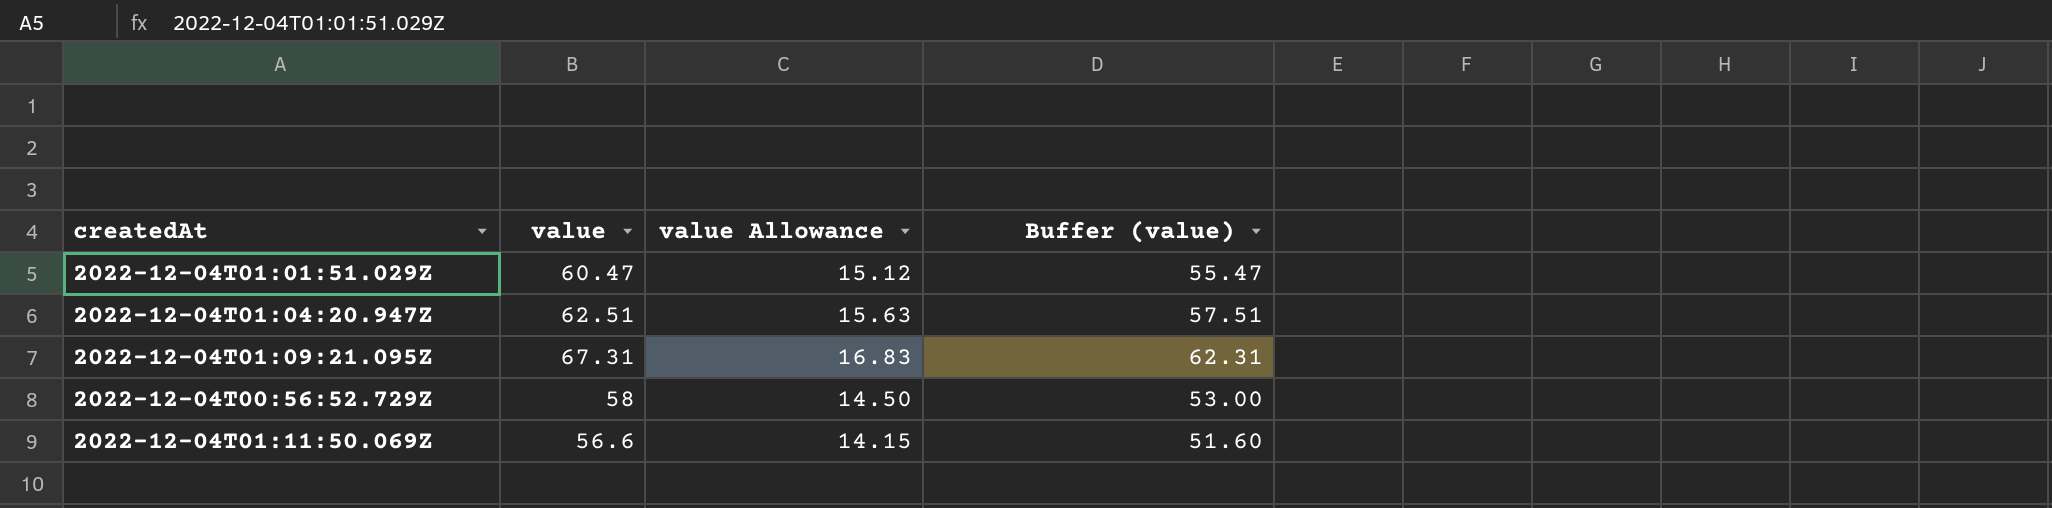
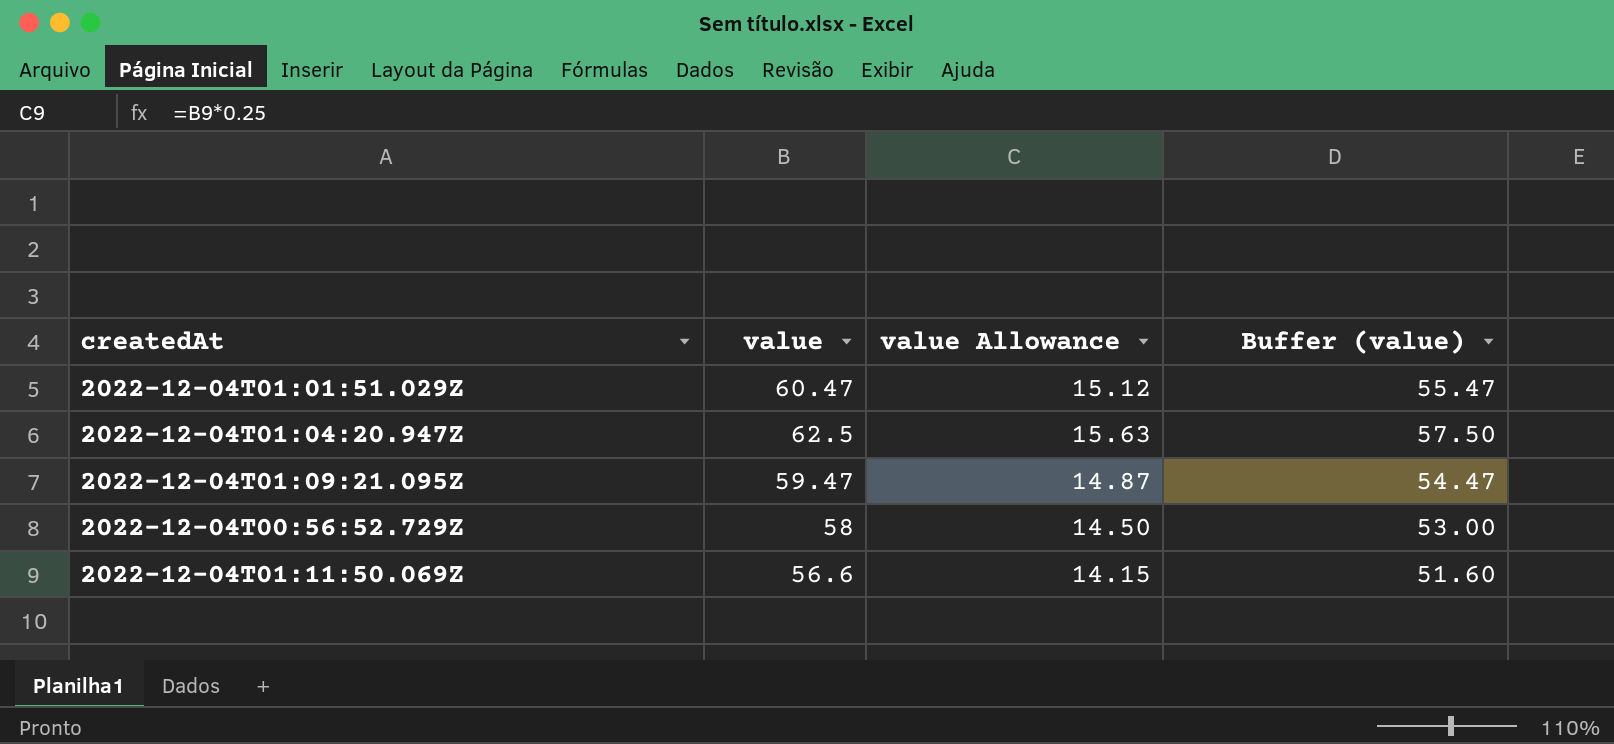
2022-12-04T01:04:20.947Z | value: 62.51 -> 62.5
2022-12-04T01:04:20.947Z | Buffer (value): 57.51 -> 57.50
2022-12-04T01:09:21.095Z | value: 67.31 -> 59.47
2022-12-04T01:09:21.095Z | value Allowance: 16.83 -> 14.87
2022-12-04T01:09:21.095Z | Buffer (value): 62.31 -> 54.47

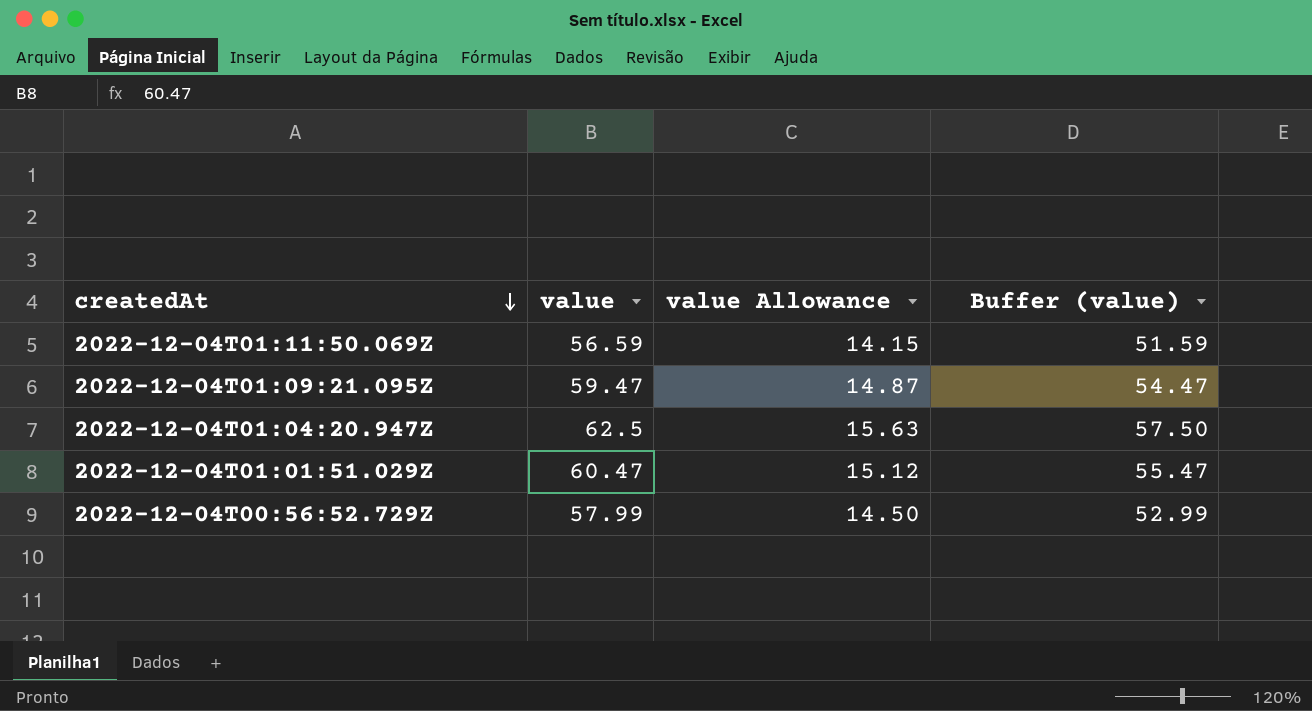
row order: none -> createdAt descending
2022-12-04T01:11:50.069Z | value: 56.6 -> 56.59
2022-12-04T01:11:50.069Z | Buffer (value): 51.60 -> 51.59
2022-12-04T00:56:52.729Z | value: 58 -> 57.99
2022-12-04T00:56:52.729Z | Buffer (value): 53.00 -> 52.99

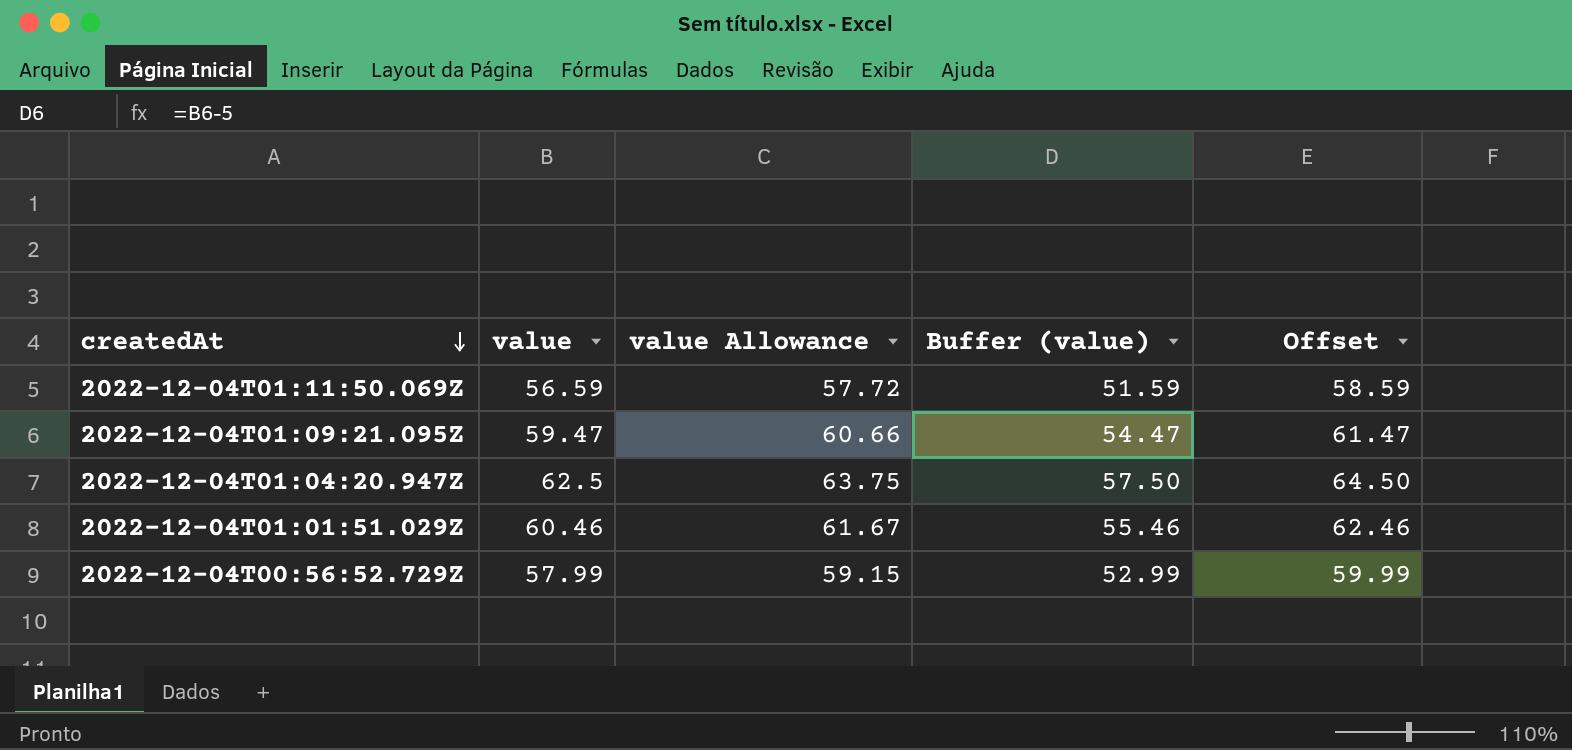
column value Allowance | formula: [value] * 0.25 -> [value] * 1.02
column Offset | formula: none -> [value] + 2
2022-12-04T01:01:51.029Z | value: 60.47 -> 60.46
2022-12-04T01:01:51.029Z | Buffer (value): 55.47 -> 55.46

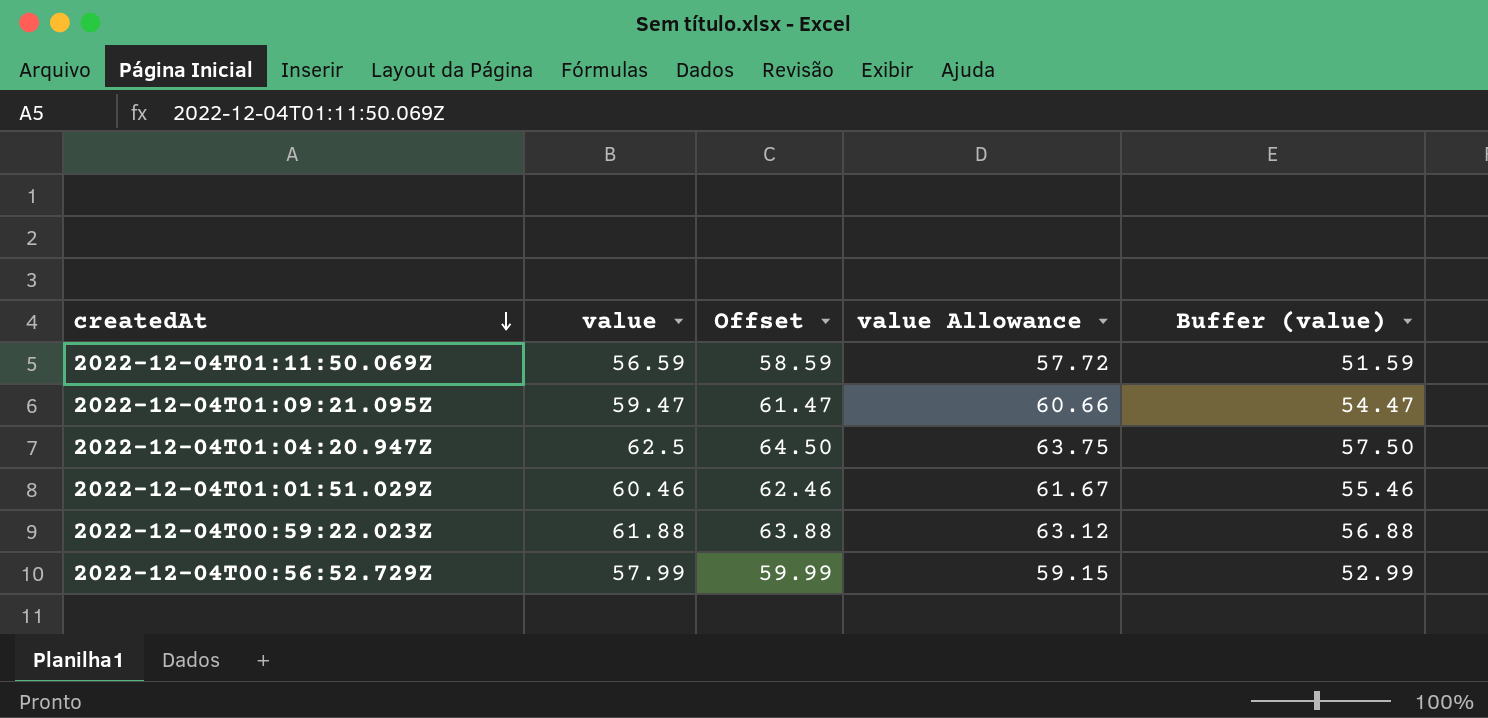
column Offset | position: 5 -> 3
row 2022-12-04T00:59:22.023Z: none -> 61.88 | 63.88 | 63.12 | 56.88

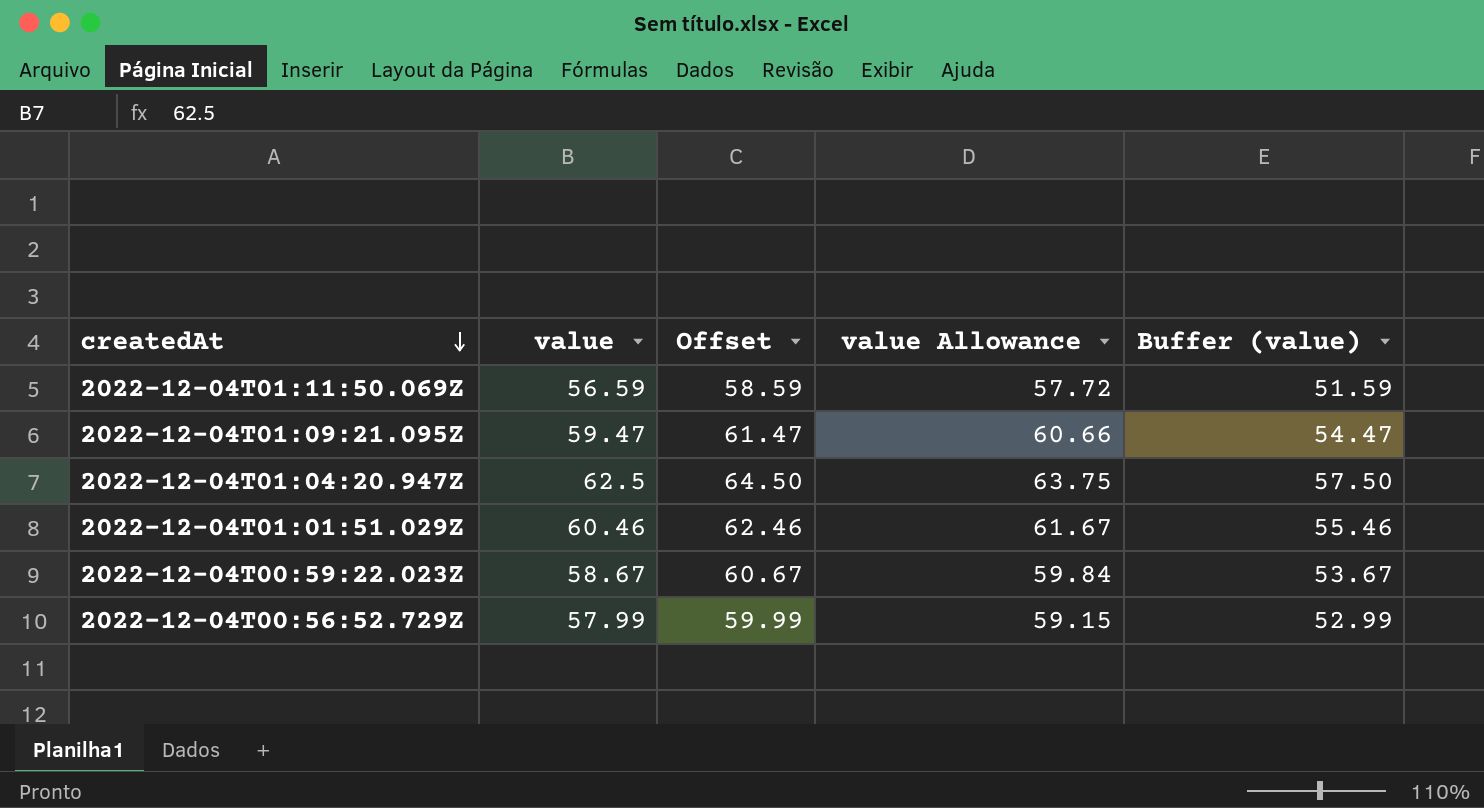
2022-12-04T00:59:22.023Z | value: 61.88 -> 58.67
2022-12-04T00:59:22.023Z | Offset: 63.88 -> 60.67
2022-12-04T00:59:22.023Z | value Allowance: 63.12 -> 59.84
2022-12-04T00:59:22.023Z | Buffer (value): 56.88 -> 53.67

